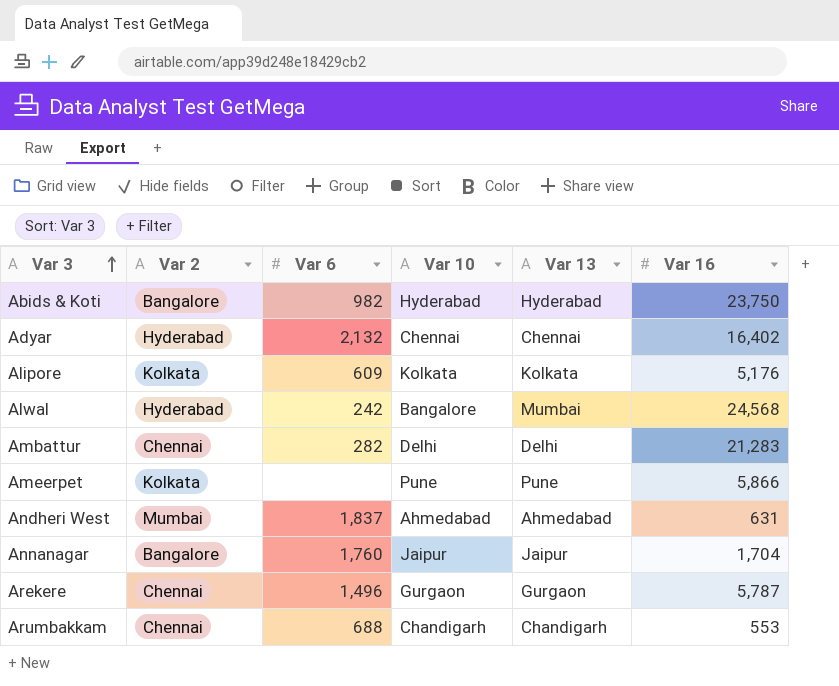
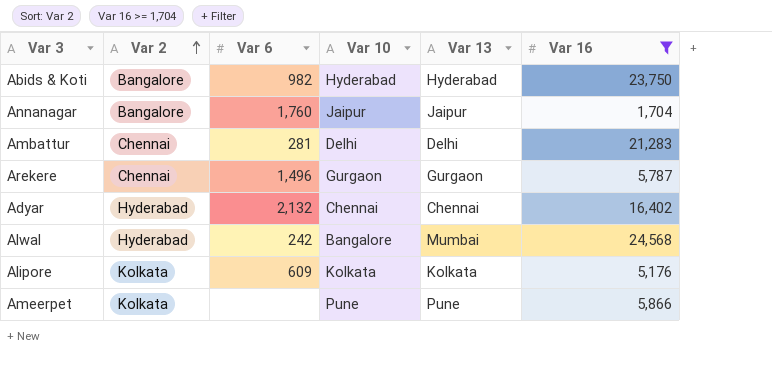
filter: none -> Var 16 >= 1,704
row order: Var 3 ascending -> Var 2 ascending
Ambattur | Var 6: 282 -> 281

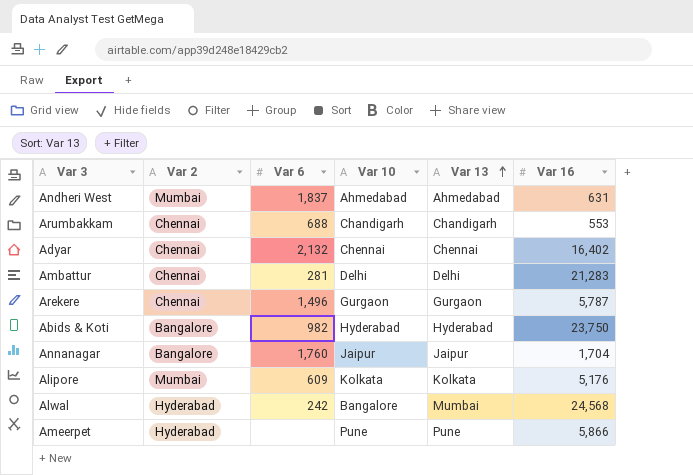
filter: Var 16 >= 1,704 -> none
row order: Var 2 ascending -> Var 13 ascending
Adyar | Var 2: Hyderabad -> Chennai
Alipore | Var 2: Kolkata -> Mumbai
Ameerpet | Var 2: Kolkata -> Hyderabad

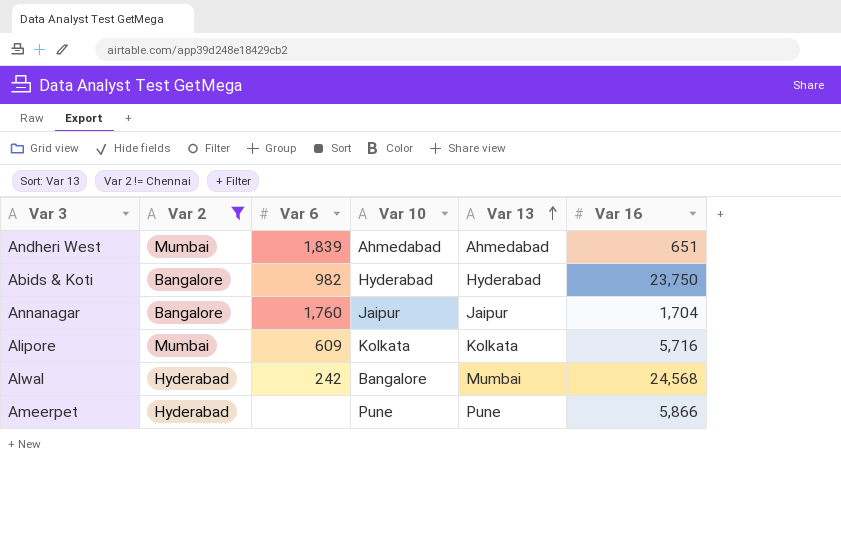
filter: none -> Var 2 != Chennai
Andheri West | Var 6: 1,837 -> 1,839
Andheri West | Var 16: 631 -> 651
Alipore | Var 16: 5,176 -> 5,716

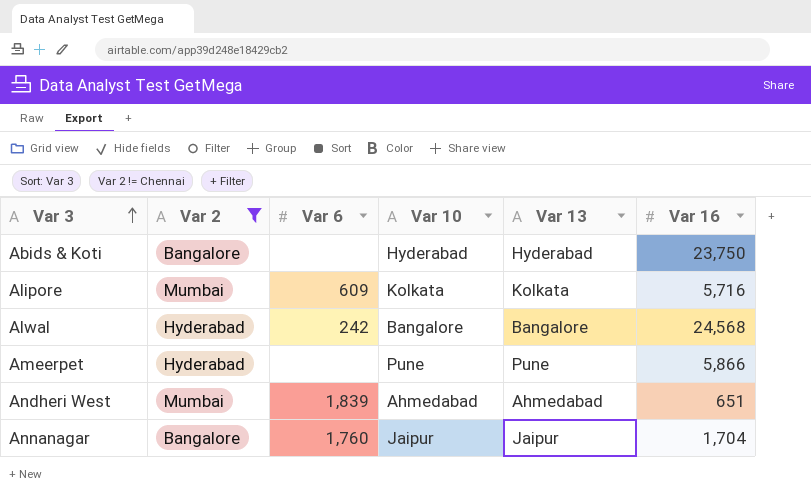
row order: Var 13 ascending -> Var 3 ascending
Abids & Koti | Var 6: 982 -> none
Alwal | Var 13: Mumbai -> Bangalore

